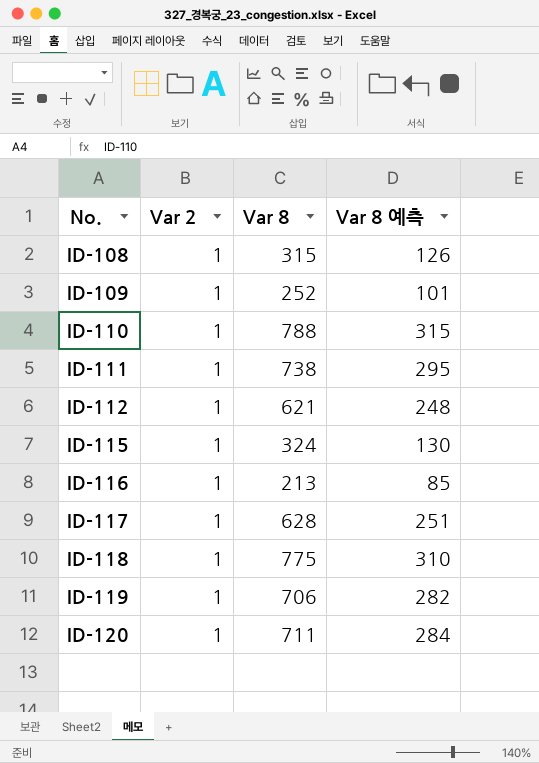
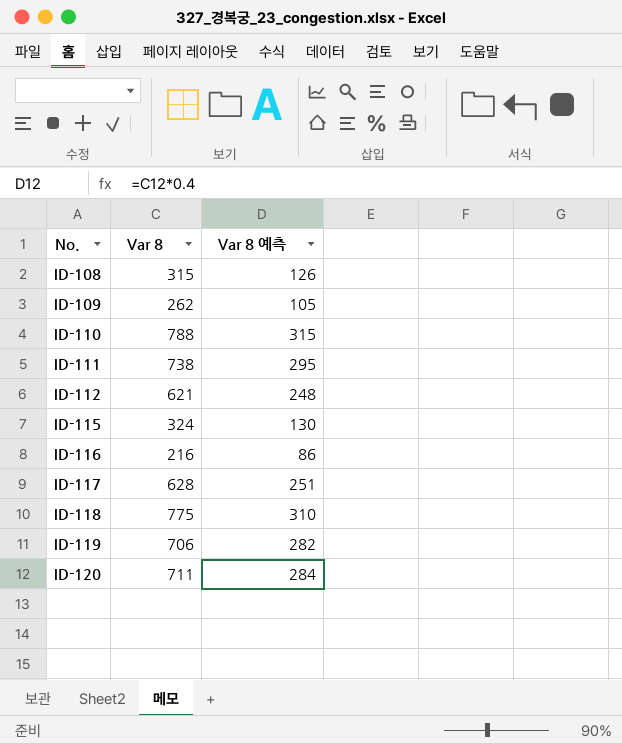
column Var 2 | position: 2 -> none
ID-109 | Var 8: 252 -> 262
ID-109 | Var 8 예측: 101 -> 105
ID-116 | Var 8: 213 -> 216
ID-116 | Var 8 예측: 85 -> 86

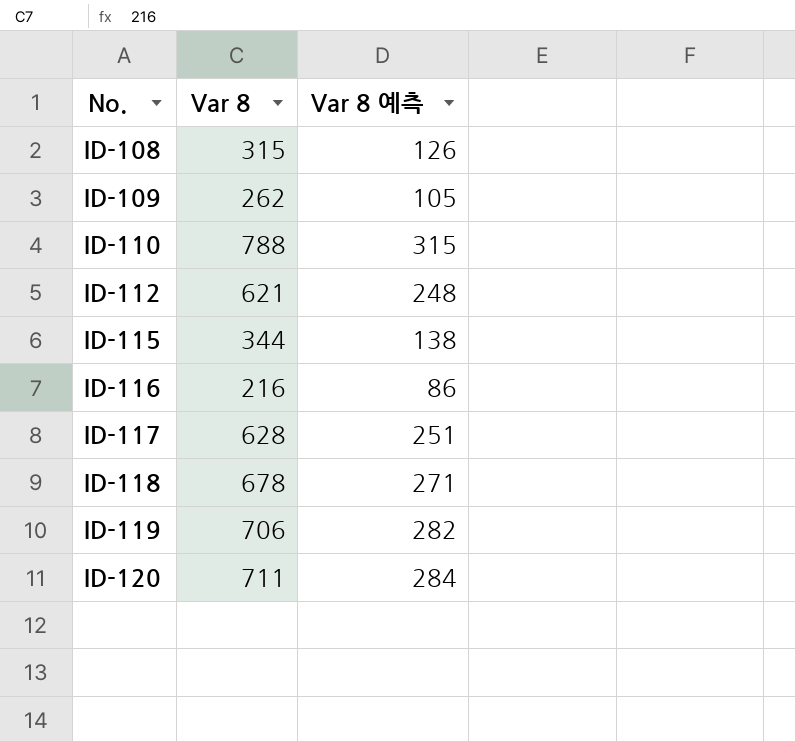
row ID-111: 738 | 295 -> none
ID-115 | Var 8: 324 -> 344
ID-115 | Var 8 예측: 130 -> 138
ID-118 | Var 8: 775 -> 678
ID-118 | Var 8 예측: 310 -> 271

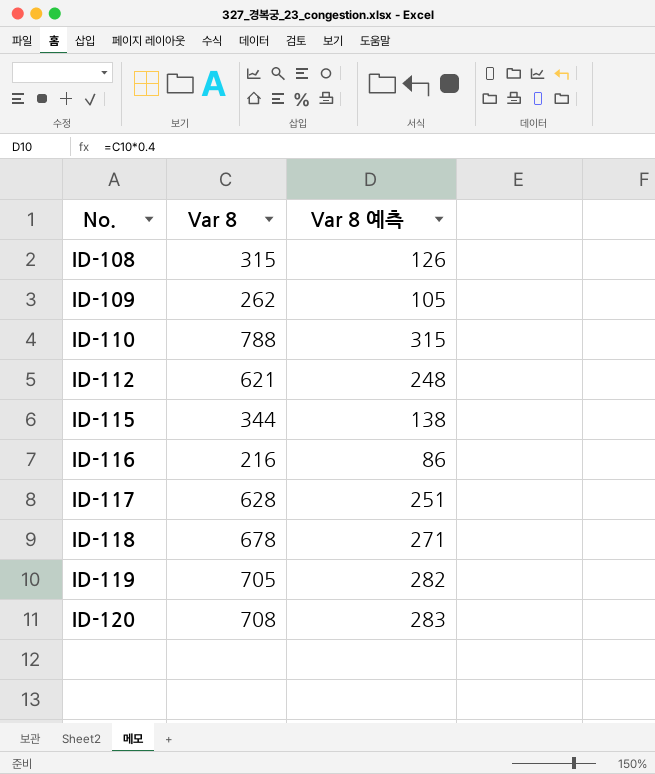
ID-119 | Var 8: 706 -> 705
ID-120 | Var 8: 711 -> 708
ID-120 | Var 8 예측: 284 -> 283

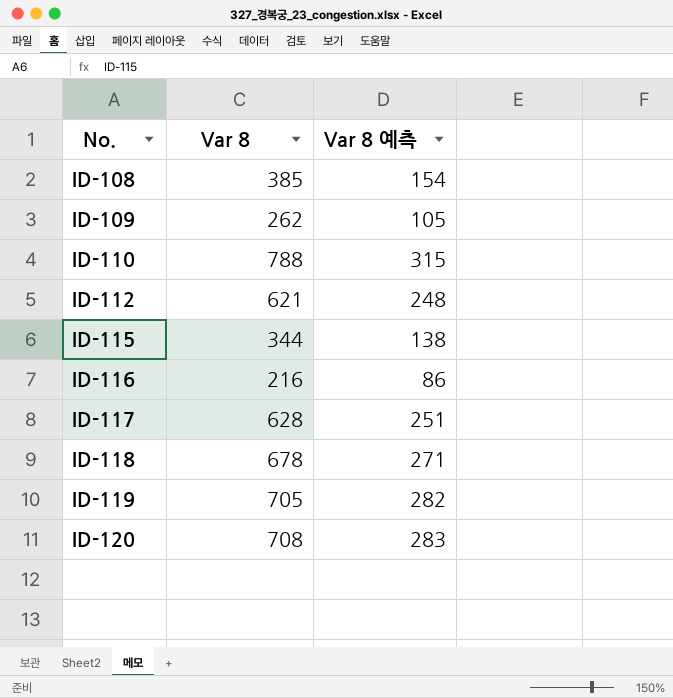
ID-108 | Var 8: 315 -> 385
ID-108 | Var 8 예측: 126 -> 154

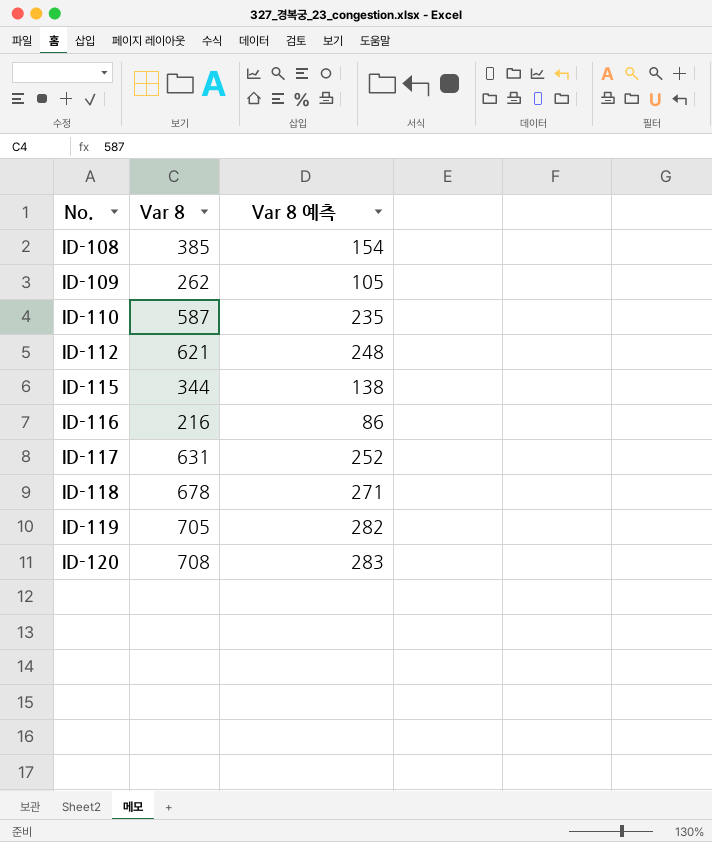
ID-110 | Var 8: 788 -> 587
ID-110 | Var 8 예측: 315 -> 235
ID-117 | Var 8: 628 -> 631
ID-117 | Var 8 예측: 251 -> 252

